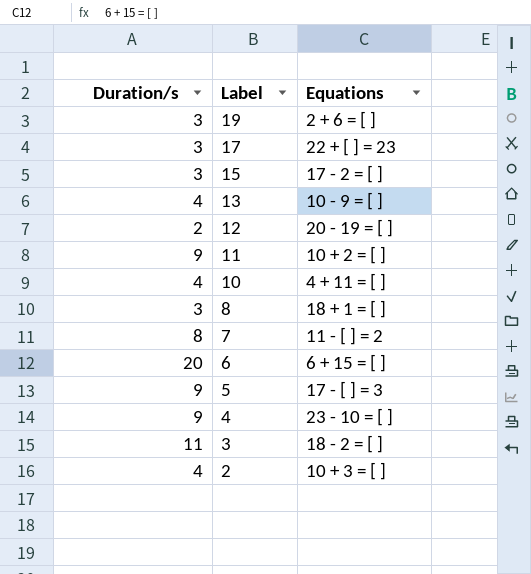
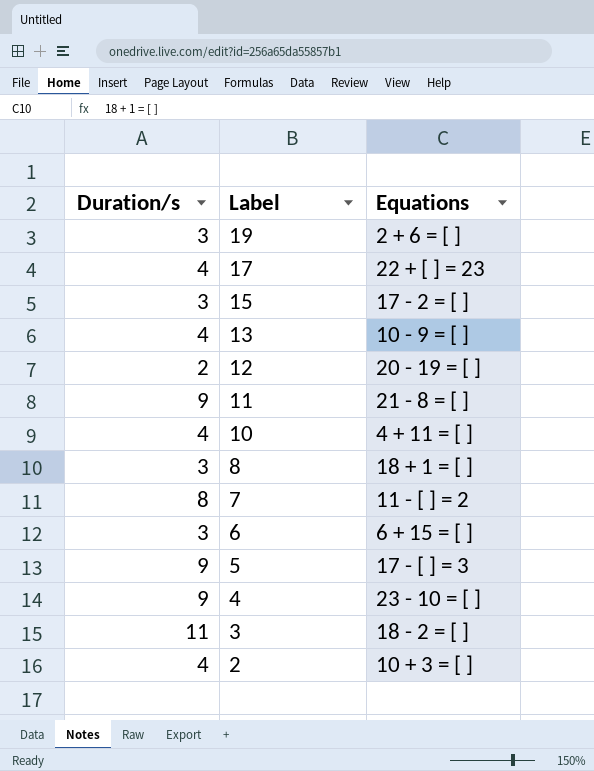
17 | Duration/s: 3 -> 4
11 | Equations: 10 + 2 = [ ] -> 21 - 8 = [ ]
6 | Duration/s: 20 -> 3

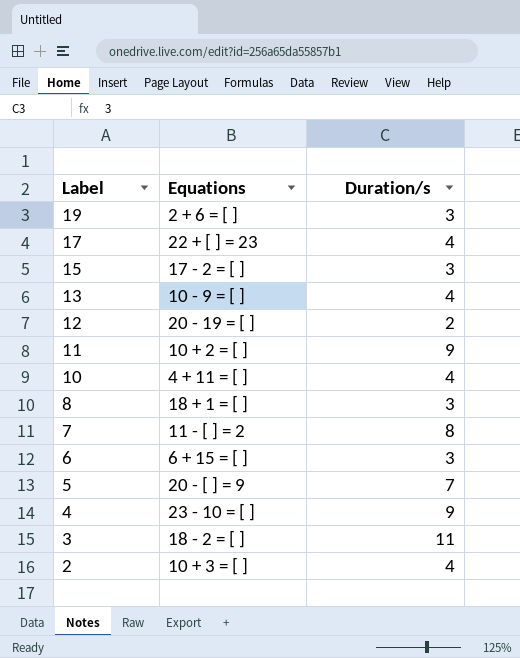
column Duration/s | position: 1 -> 3
11 | Equations: 21 - 8 = [ ] -> 10 + 2 = [ ]
5 | Equations: 17 - [ ] = 3 -> 20 - [ ] = 9
5 | Duration/s: 9 -> 7

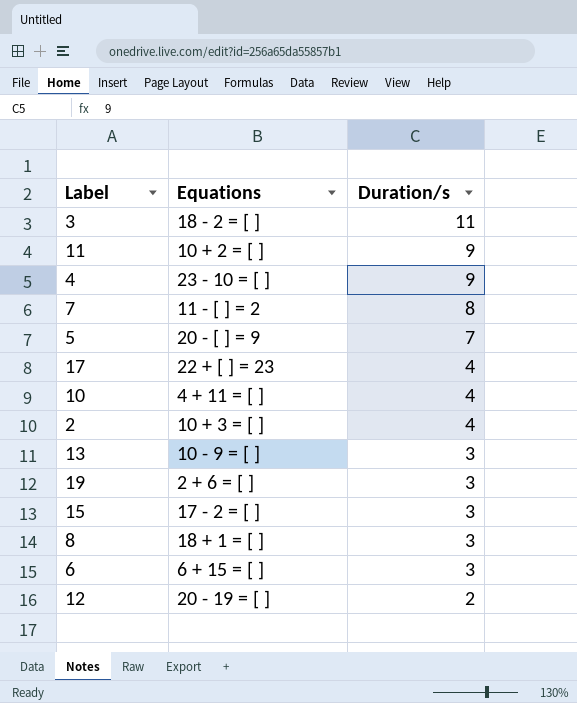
row order: Label descending -> Duration/s descending
13 | Duration/s: 4 -> 3

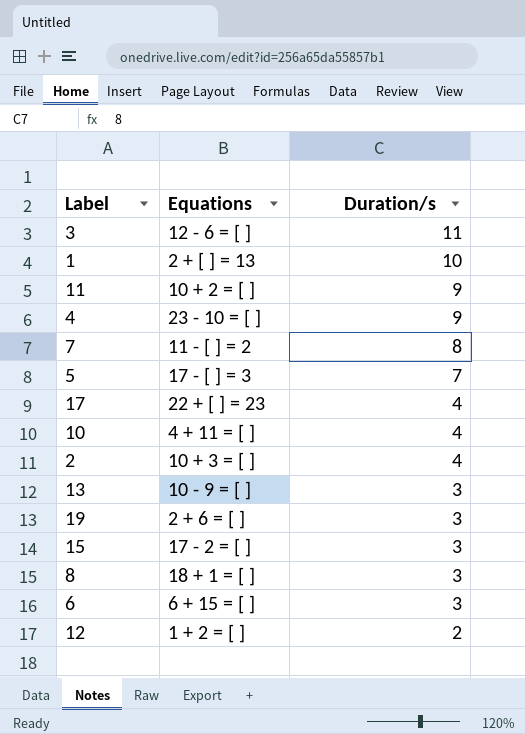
3 | Equations: 18 - 2 = [ ] -> 12 - 6 = [ ]
row 1: none -> 2 + [ ] = 13 | 10
5 | Equations: 20 - [ ] = 9 -> 17 - [ ] = 3
12 | Equations: 20 - 19 = [ ] -> 1 + 2 = [ ]

